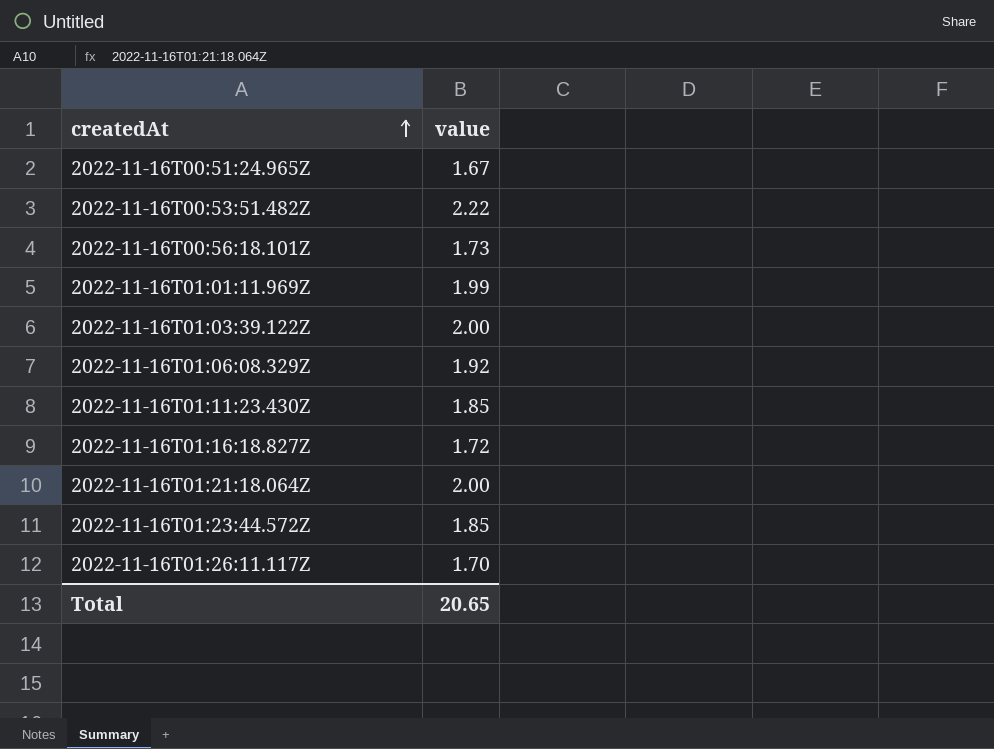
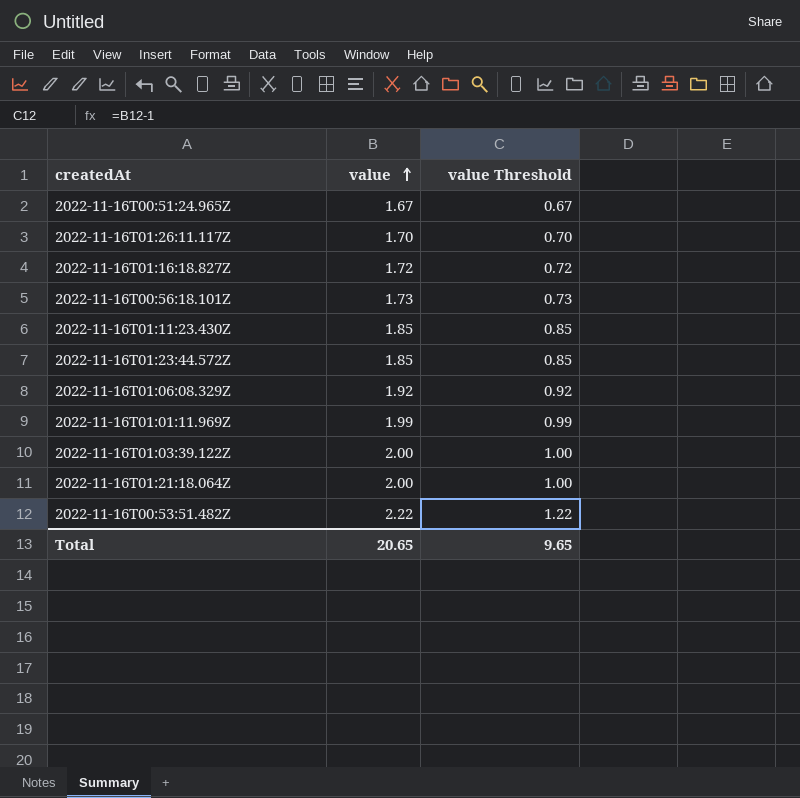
row order: createdAt ascending -> value ascending
column value Threshold | formula: none -> [value] - 1

